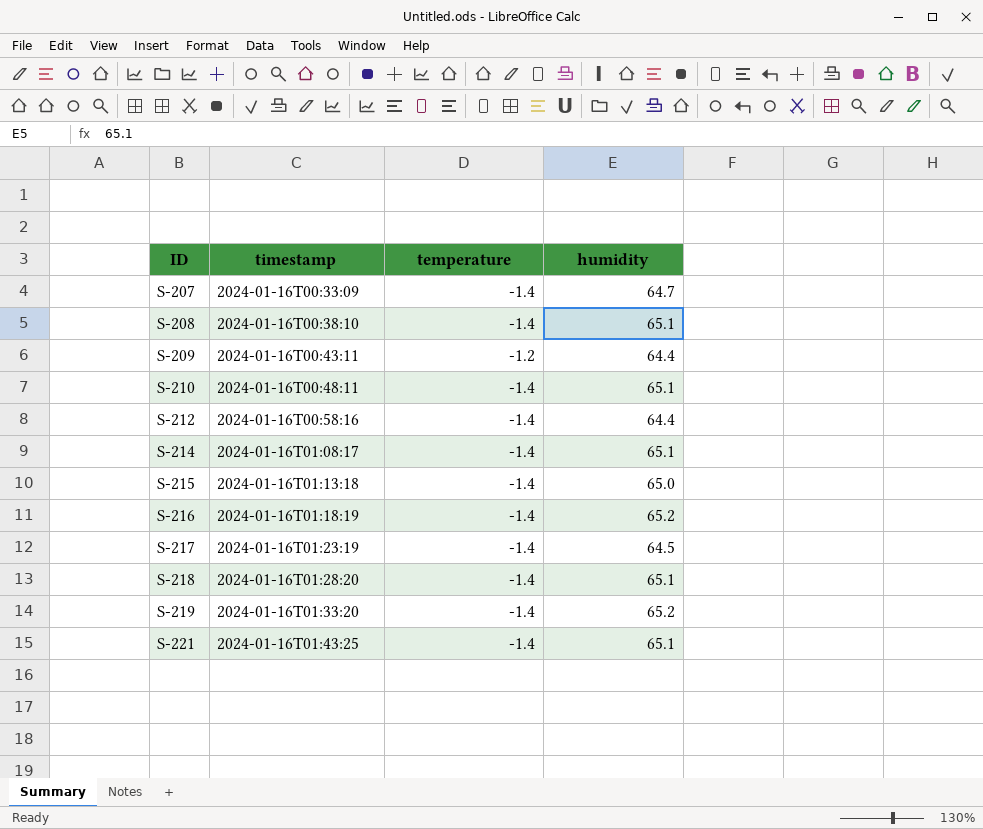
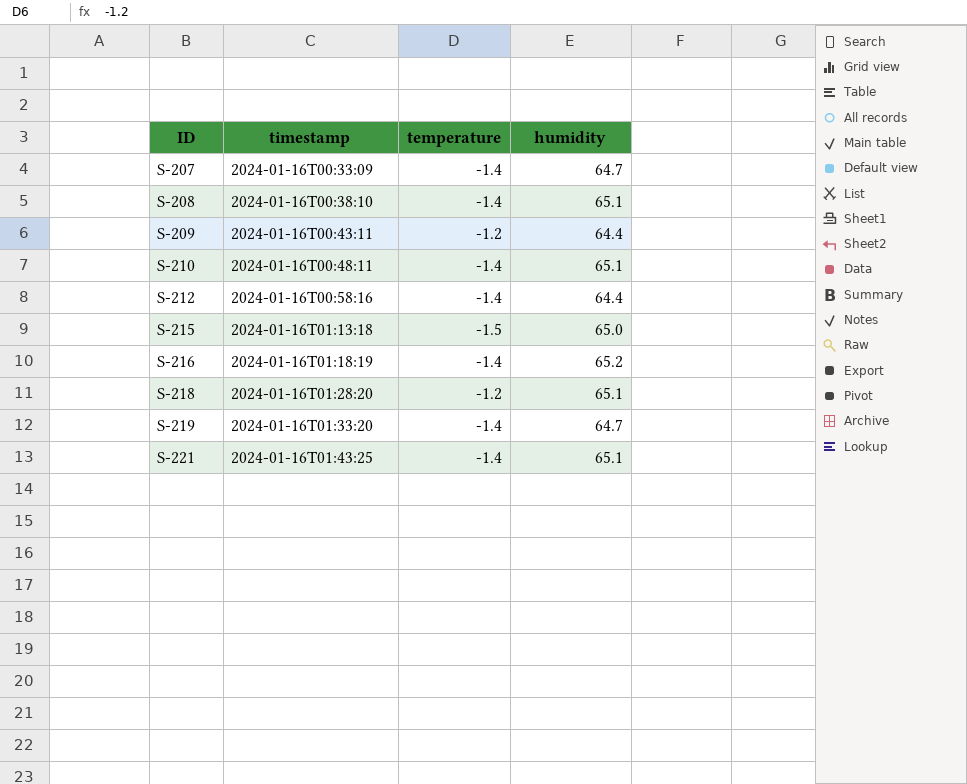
row S-214: 2024-01-16T01:08:17 | -1.4 | 65.1 -> none
row S-217: 2024-01-16T01:23:19 | -1.4 | 64.5 -> none
S-215 | temperature: -1.4 -> -1.5
S-218 | temperature: -1.4 -> -1.2
S-219 | humidity: 65.2 -> 64.7

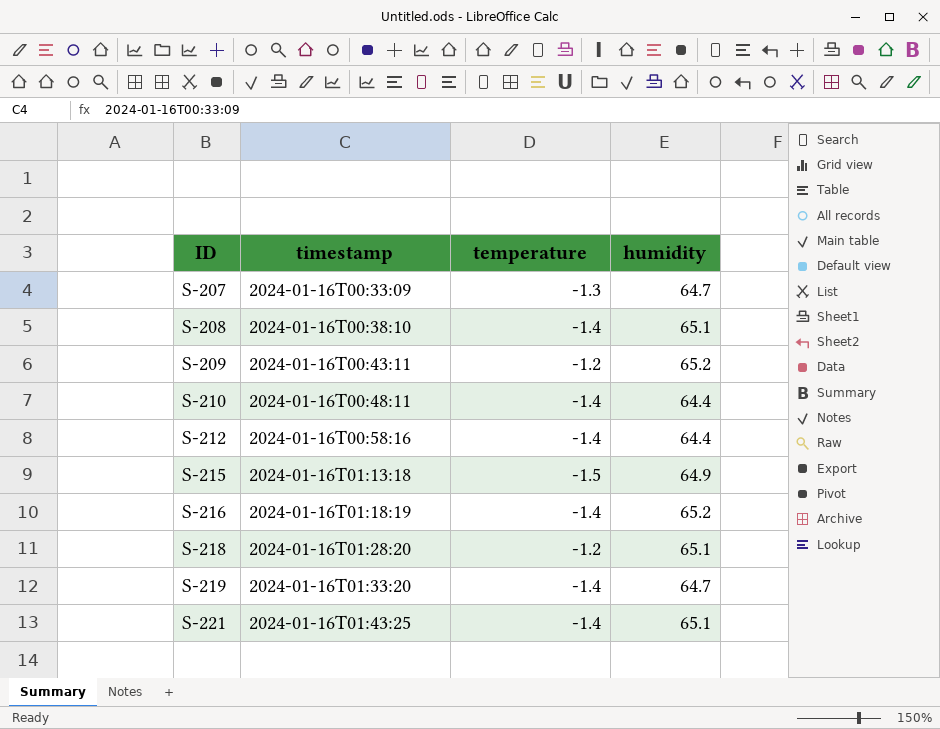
S-207 | temperature: -1.4 -> -1.3
S-209 | humidity: 64.4 -> 65.2
S-210 | humidity: 65.1 -> 64.4
S-215 | humidity: 65.0 -> 64.9

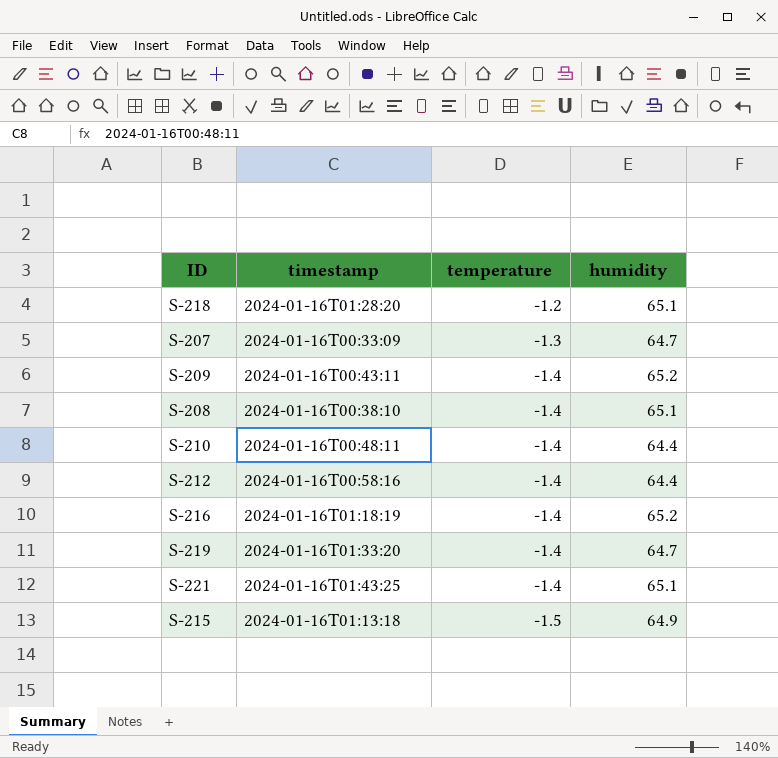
row order: ID ascending -> temperature descending
S-209 | temperature: -1.2 -> -1.4

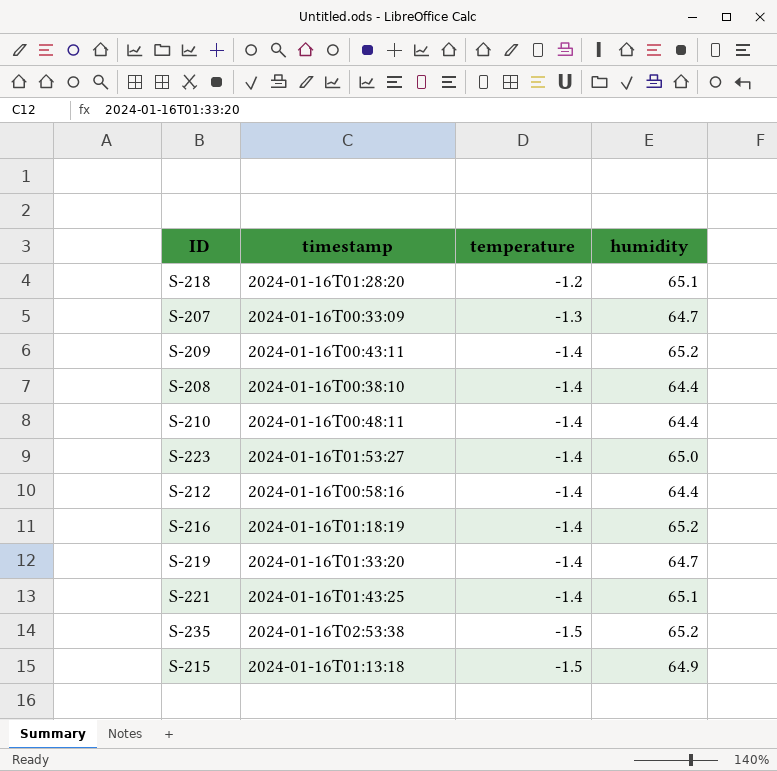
S-208 | humidity: 65.1 -> 64.4
row S-223: none -> 2024-01-16T01:53:27 | -1.4 | 65.0
row S-235: none -> 2024-01-16T02:53:38 | -1.5 | 65.2

